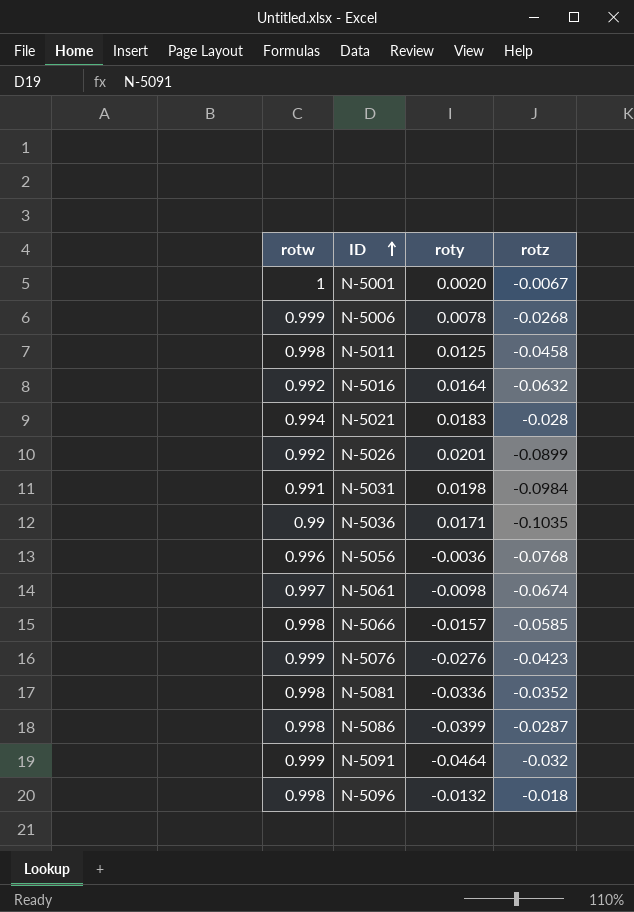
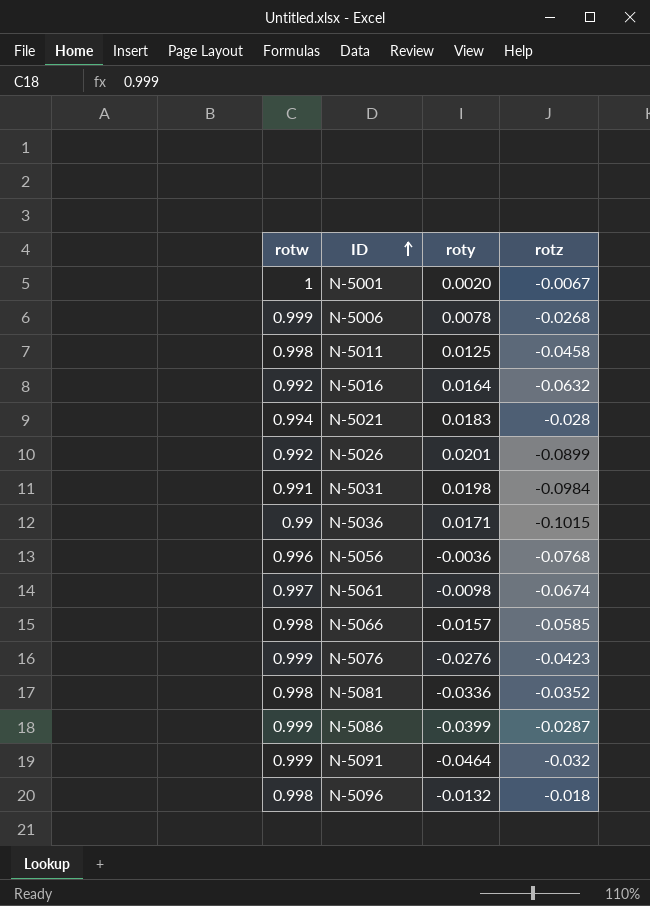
N-5036 | rotz: -0.1035 -> -0.1015
N-5086 | rotw: 0.998 -> 0.999

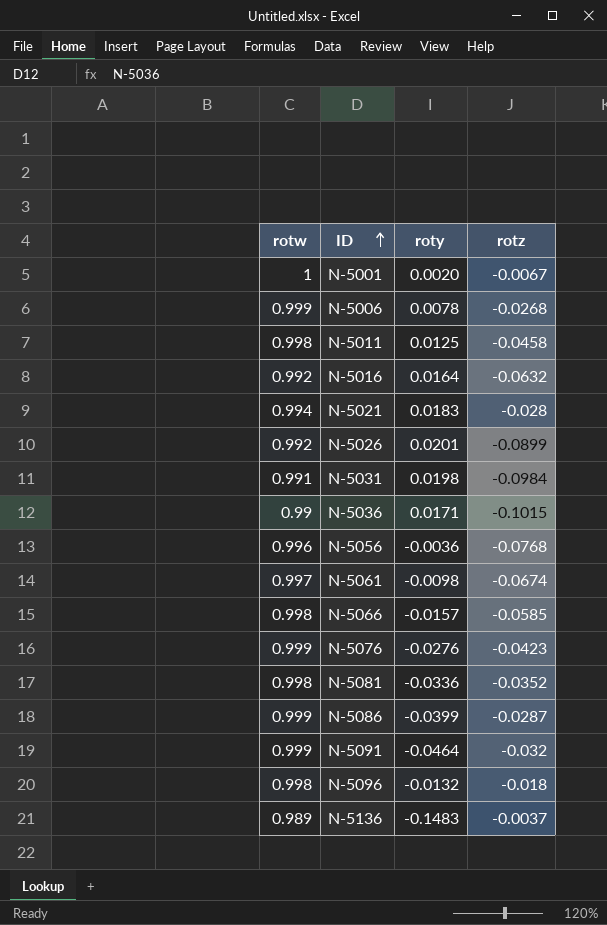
row N-5136: none -> 0.989 | -0.1483 | -0.0037

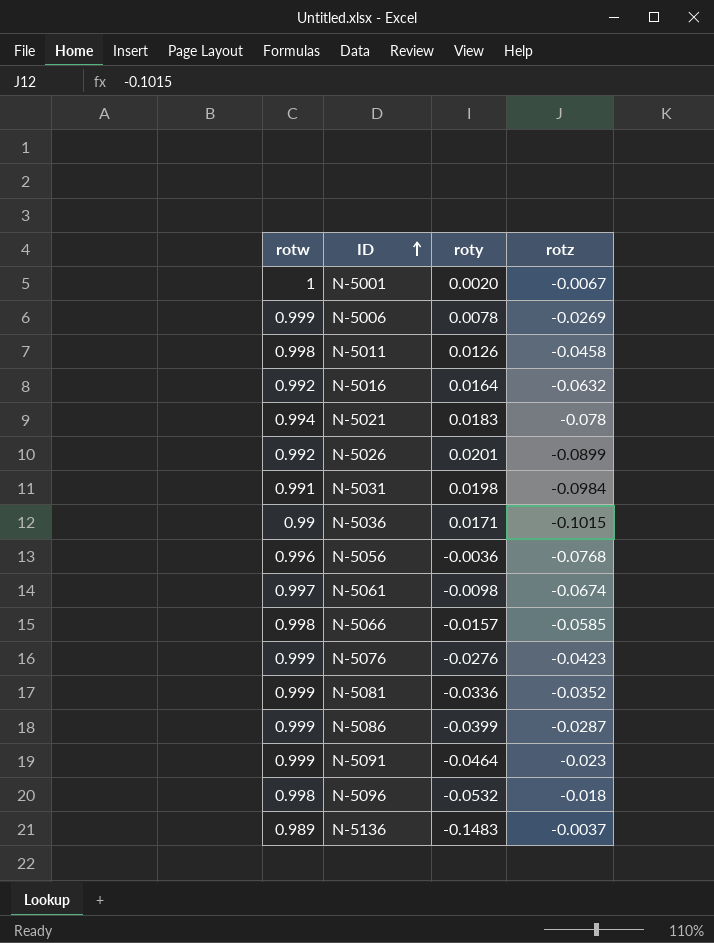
N-5006 | rotz: -0.0268 -> -0.0269
N-5011 | roty: 0.0125 -> 0.0126
N-5021 | rotz: -0.028 -> -0.078
N-5081 | rotw: 0.998 -> 0.999
N-5091 | rotz: -0.032 -> -0.023
N-5096 | roty: -0.0132 -> -0.0532

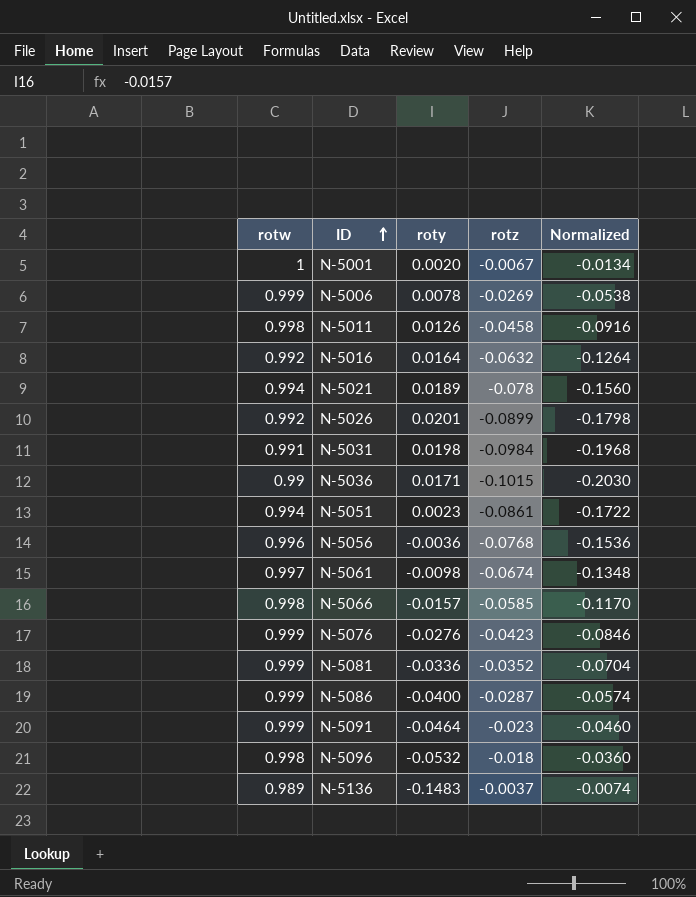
column Normalized | formula: none -> [rotz] * 2
N-5021 | roty: 0.0183 -> 0.0189
row N-5051: none -> 0.994 | 0.0023 | -0.0861 | -0.1722
N-5086 | roty: -0.0399 -> -0.0400

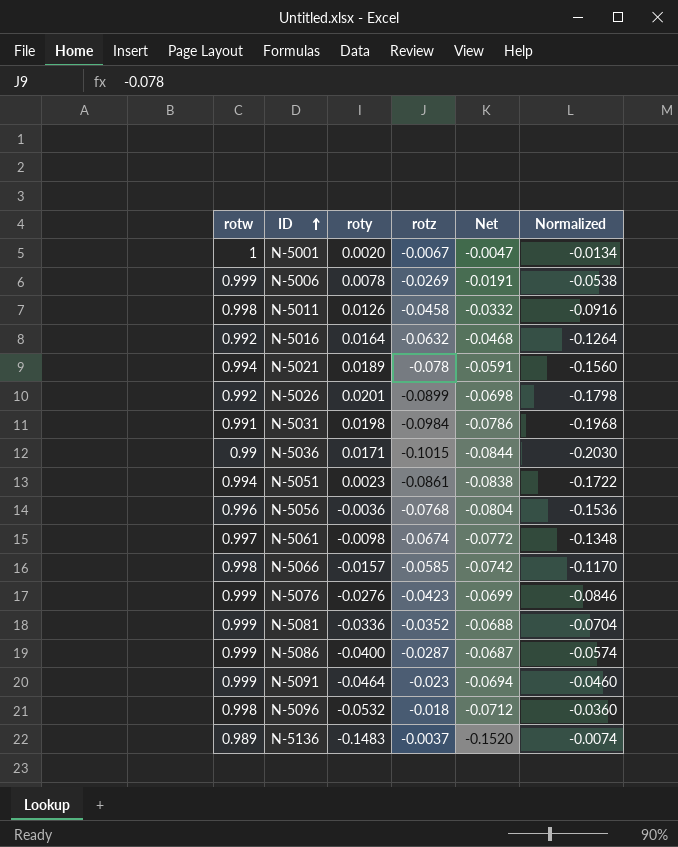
column Net | formula: none -> [roty] + [rotz]

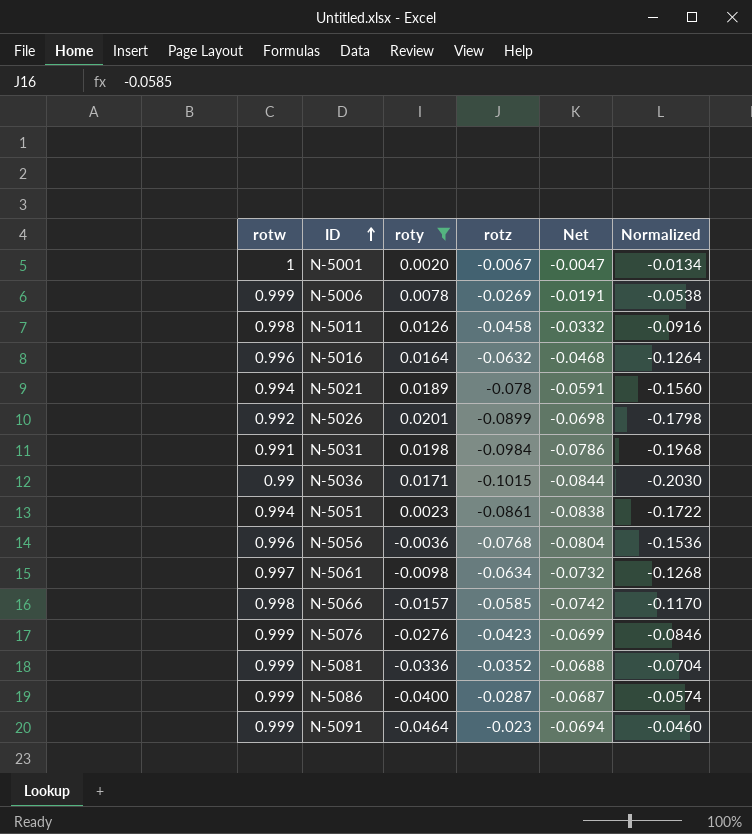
filter: none -> roty >= -0.0464
N-5016 | rotw: 0.992 -> 0.996
N-5061 | rotz: -0.0674 -> -0.0634
N-5061 | Net: -0.0772 -> -0.0732
N-5061 | Normalized: -0.1348 -> -0.1268

